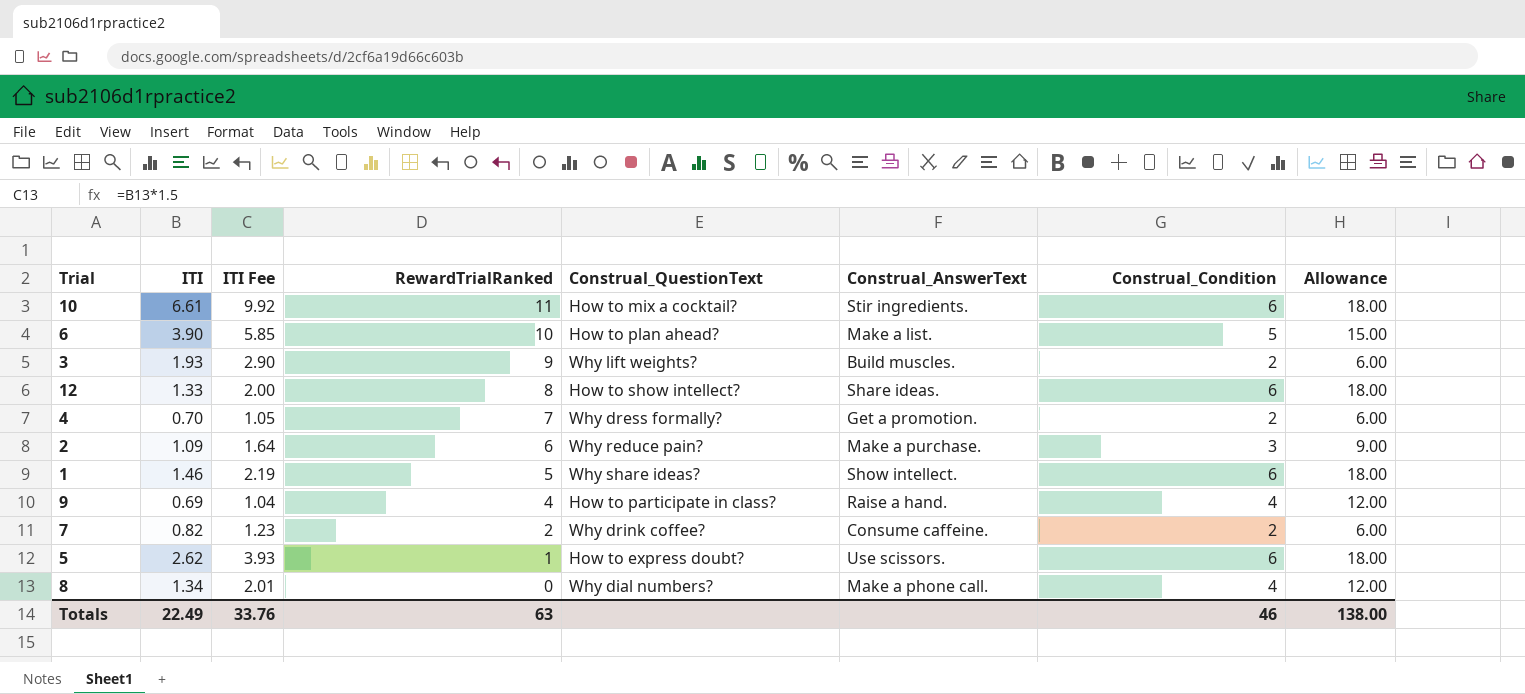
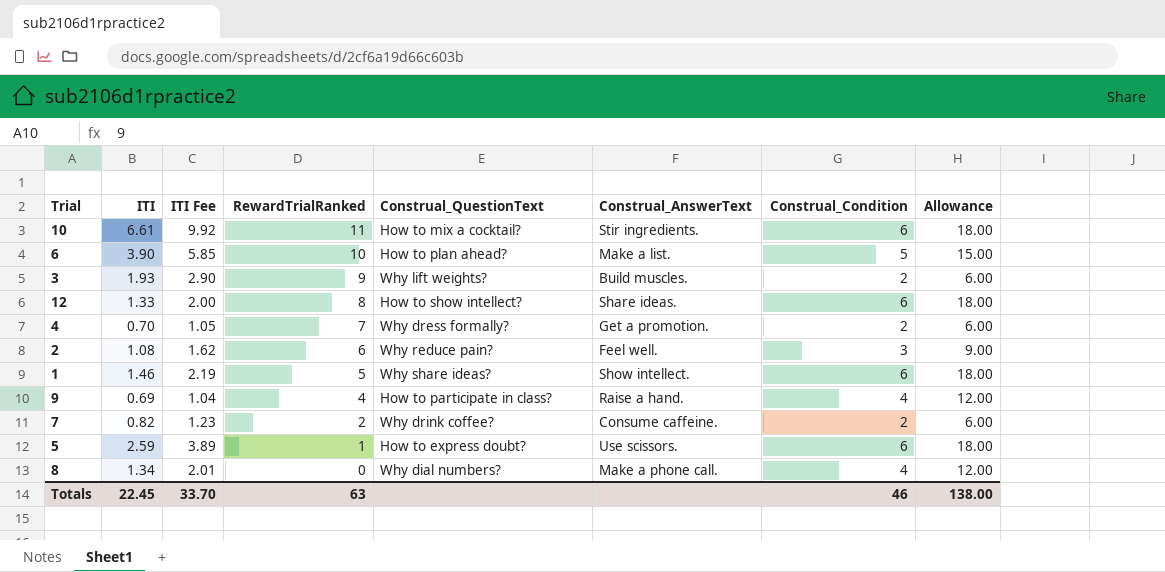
2 | ITI: 1.09 -> 1.08
2 | ITI Fee: 1.64 -> 1.62
2 | Construal_AnswerText: Make a purchase. -> Feel well.
5 | ITI: 2.62 -> 2.59
5 | ITI Fee: 3.93 -> 3.89
Totals | ITI: 22.49 -> 22.45
Totals | ITI Fee: 33.76 -> 33.70

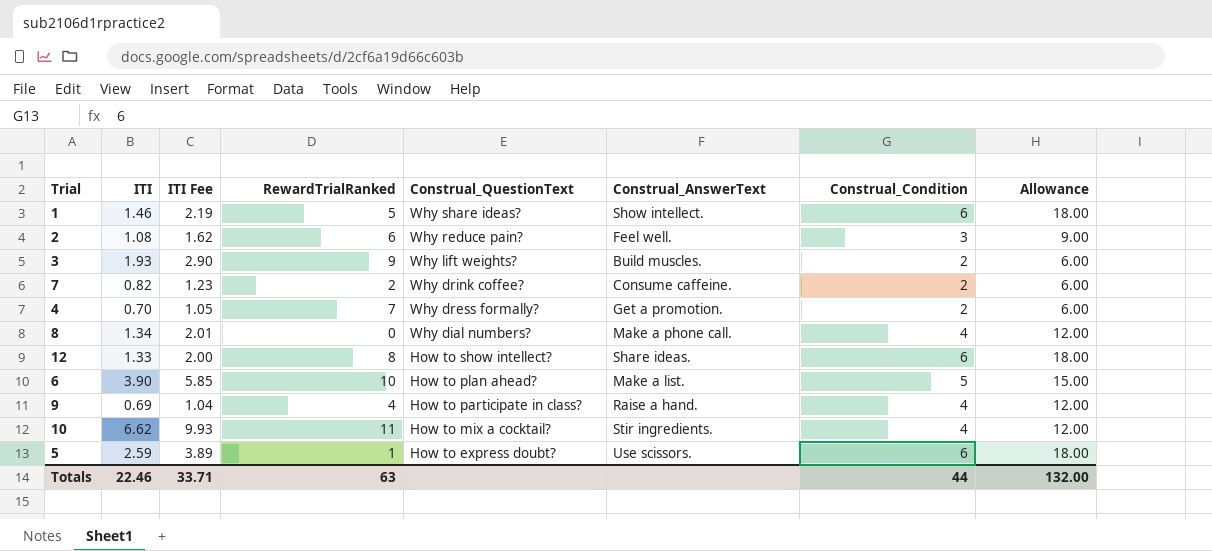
row order: RewardTrialRanked descending -> Construal_QuestionText descending
10 | ITI: 6.61 -> 6.62
10 | ITI Fee: 9.92 -> 9.93
10 | Construal_Condition: 6 -> 4
10 | Allowance: 18.00 -> 12.00
Totals | ITI: 22.45 -> 22.46
Totals | ITI Fee: 33.70 -> 33.71
Totals | Construal_Condition: 46 -> 44
Totals | Allowance: 138.00 -> 132.00

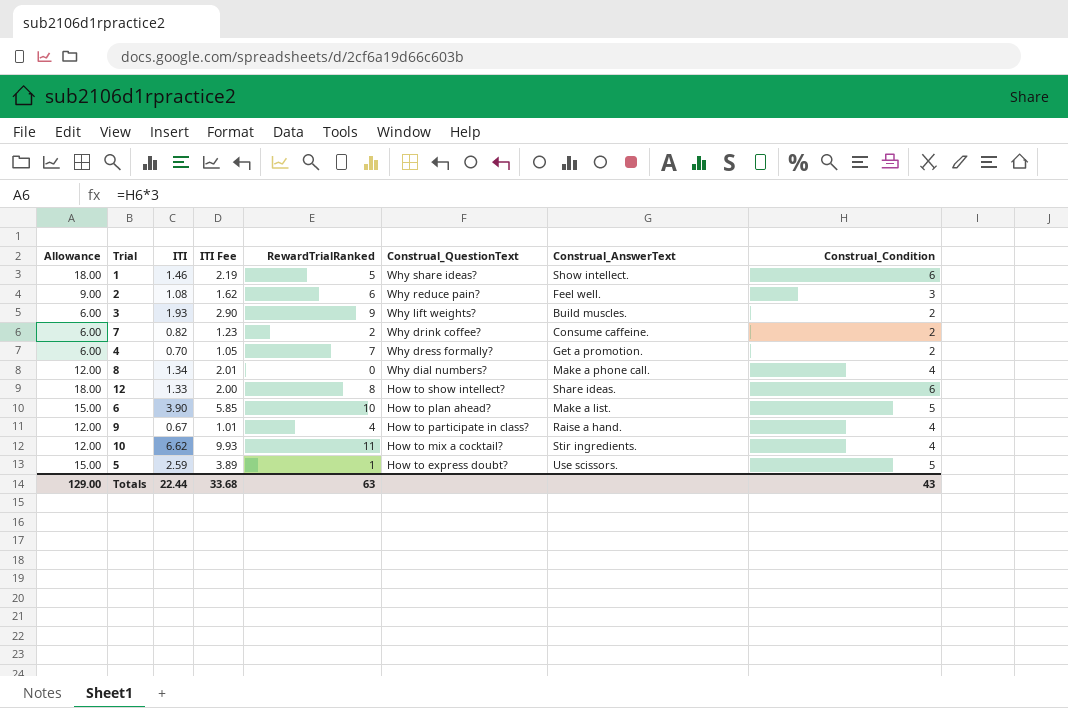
column Allowance | position: 8 -> 1
9 | ITI: 0.69 -> 0.67
9 | ITI Fee: 1.04 -> 1.01
5 | Allowance: 18.00 -> 15.00
5 | Construal_Condition: 6 -> 5
Totals | Allowance: 132.00 -> 129.00
Totals | ITI: 22.46 -> 22.44
Totals | ITI Fee: 33.71 -> 33.68
Totals | Construal_Condition: 44 -> 43

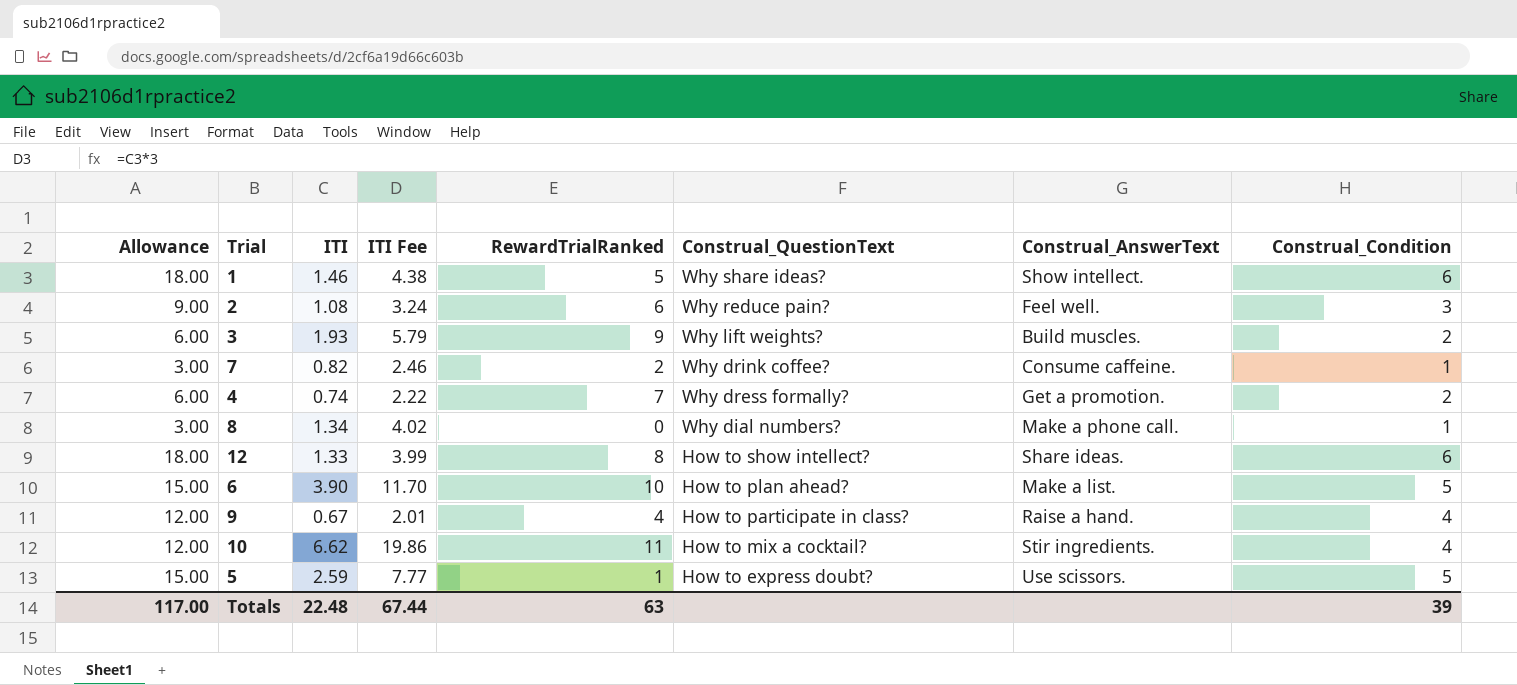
column ITI Fee | formula: [ITI] * 1.5 -> [ITI] * 3
7 | Allowance: 6.00 -> 3.00
7 | Construal_Condition: 2 -> 1
4 | ITI: 0.70 -> 0.74
8 | Allowance: 12.00 -> 3.00
8 | Construal_Condition: 4 -> 1
Totals | Allowance: 129.00 -> 117.00
Totals | ITI: 22.44 -> 22.48
Totals | ITI Fee: 33.68 -> 67.44
Totals | Construal_Condition: 43 -> 39

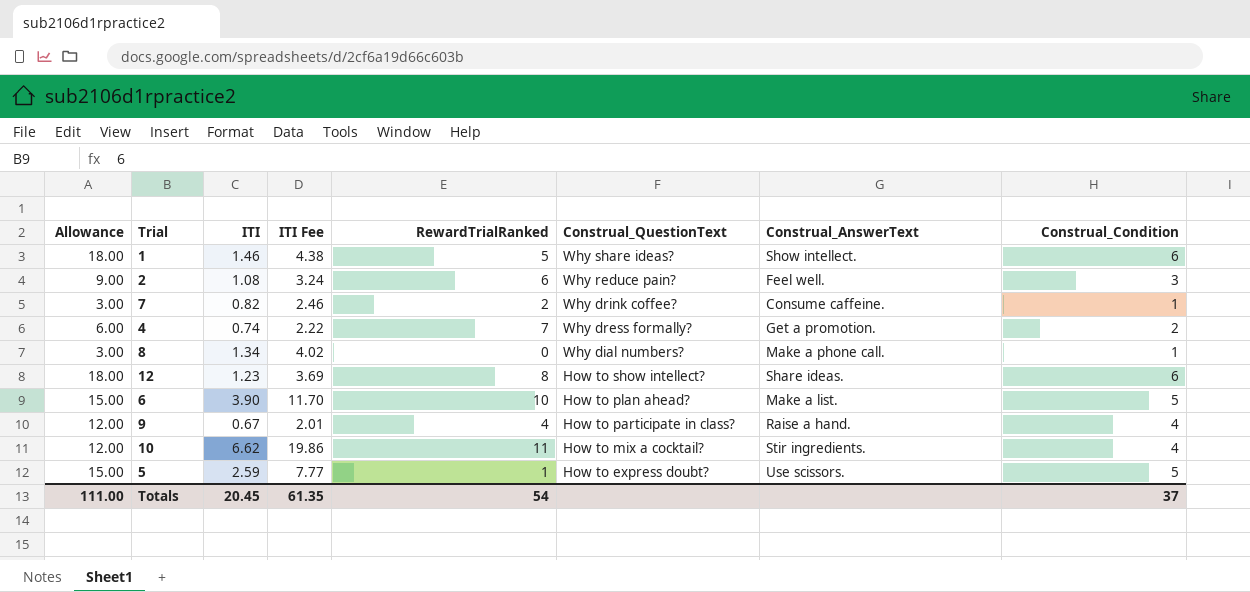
row 3: 6.00 | 1.93 | 5.79 | 9 | Why lift weights? | Build muscles. | 2 -> none
12 | ITI: 1.33 -> 1.23
12 | ITI Fee: 3.99 -> 3.69
Totals | Allowance: 117.00 -> 111.00
Totals | ITI: 22.48 -> 20.45
Totals | ITI Fee: 67.44 -> 61.35
Totals | RewardTrialRanked: 63 -> 54
Totals | Construal_Condition: 39 -> 37

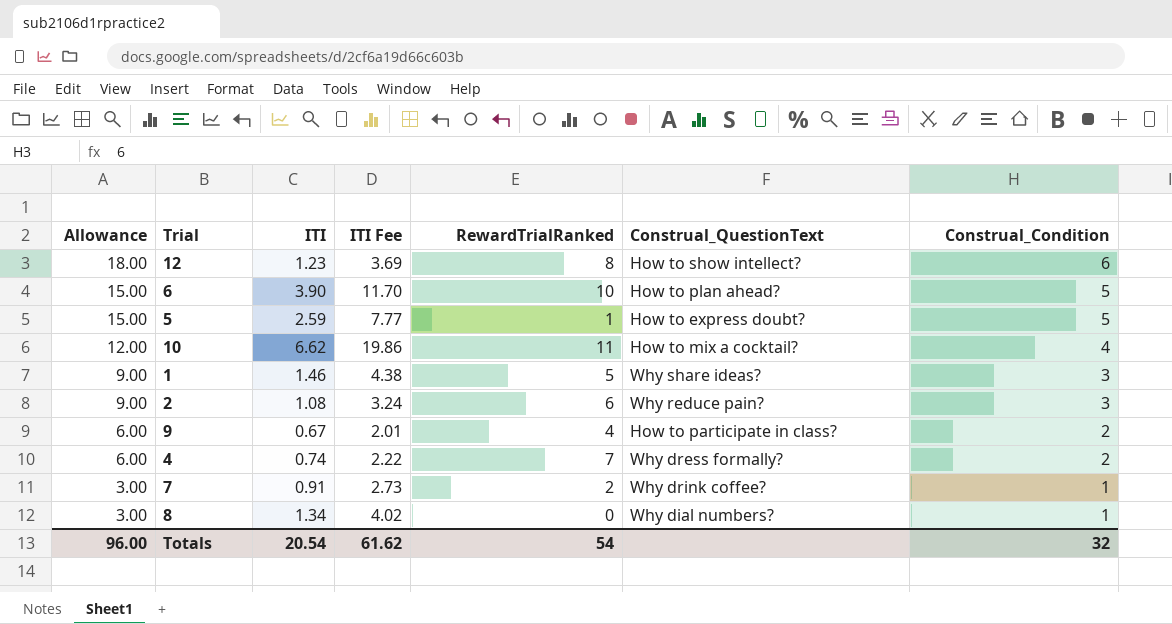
row order: Construal_QuestionText descending -> Allowance descending
column Construal_AnswerText | position: 7 -> none
1 | Allowance: 18.00 -> 9.00
1 | Construal_Condition: 6 -> 3
9 | Allowance: 12.00 -> 6.00
9 | Construal_Condition: 4 -> 2
7 | ITI: 0.82 -> 0.91
7 | ITI Fee: 2.46 -> 2.73
Totals | Allowance: 111.00 -> 96.00
Totals | ITI: 20.45 -> 20.54
Totals | ITI Fee: 61.35 -> 61.62
Totals | Construal_Condition: 37 -> 32

